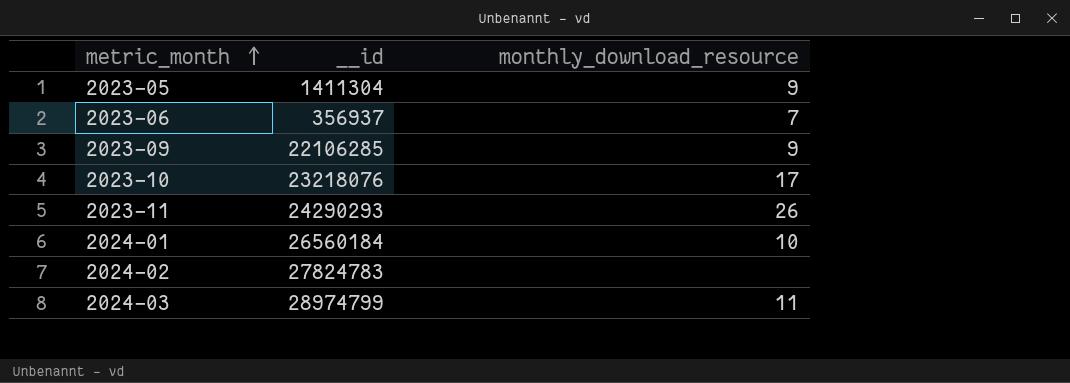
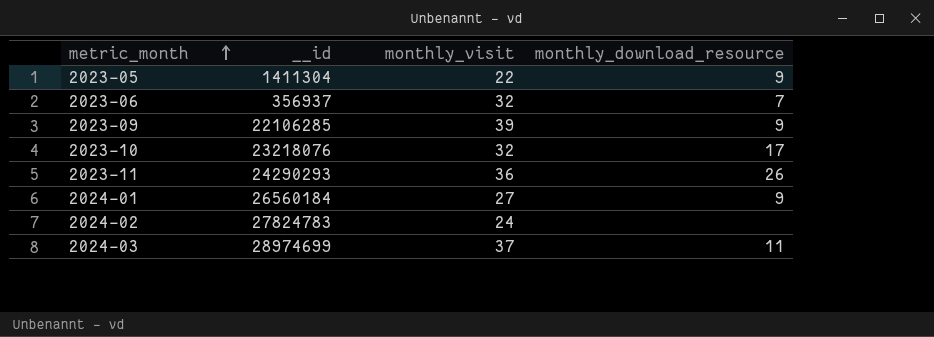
column monthly_visit | position: none -> 3
2024-01 | monthly_download_resource: 10 -> 9
2024-03 | __id: 28974799 -> 28974699

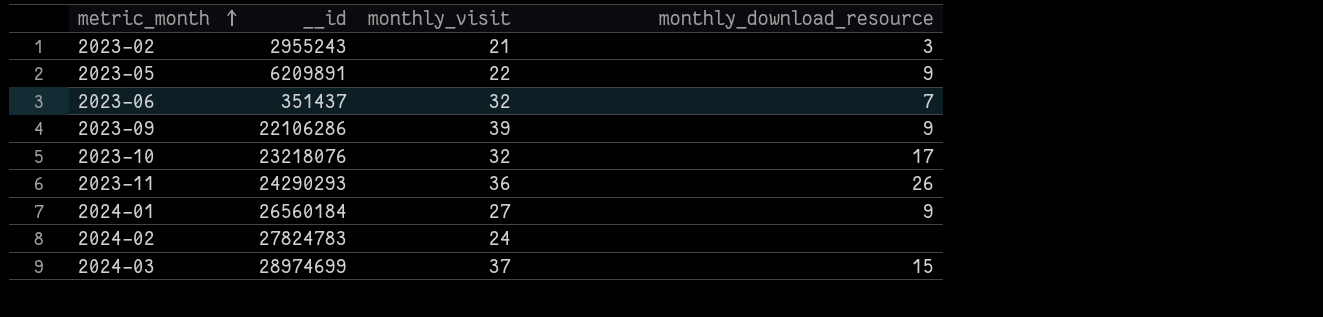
row 2023-02: none -> 2955243 | 21 | 3
2023-05 | __id: 1411304 -> 6209891
2023-06 | __id: 356937 -> 351437
2023-09 | __id: 22106285 -> 22106286
2024-03 | monthly_download_resource: 11 -> 15

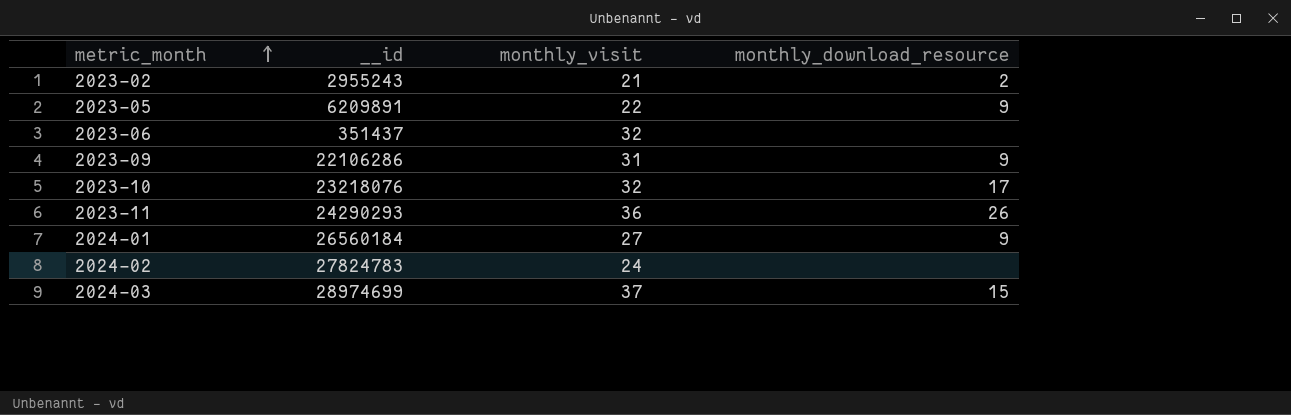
2023-02 | monthly_download_resource: 3 -> 2
2023-06 | monthly_download_resource: 7 -> none
2023-09 | monthly_visit: 39 -> 31

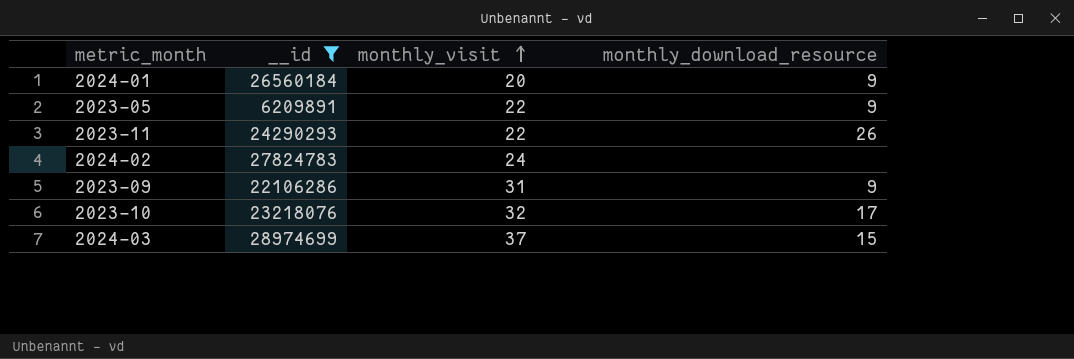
filter: none -> __id >= 6209891
row order: metric_month ascending -> monthly_visit ascending
2024-01 | monthly_visit: 27 -> 20
2023-11 | monthly_visit: 36 -> 22

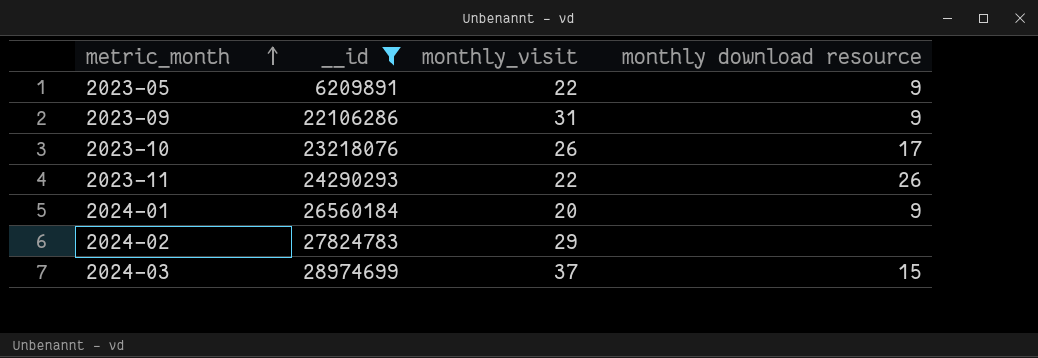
row order: monthly_visit ascending -> metric_month ascending
column name: monthly_download_resource -> monthly download resource
2023-10 | monthly_visit: 32 -> 26
2024-02 | monthly_visit: 24 -> 29

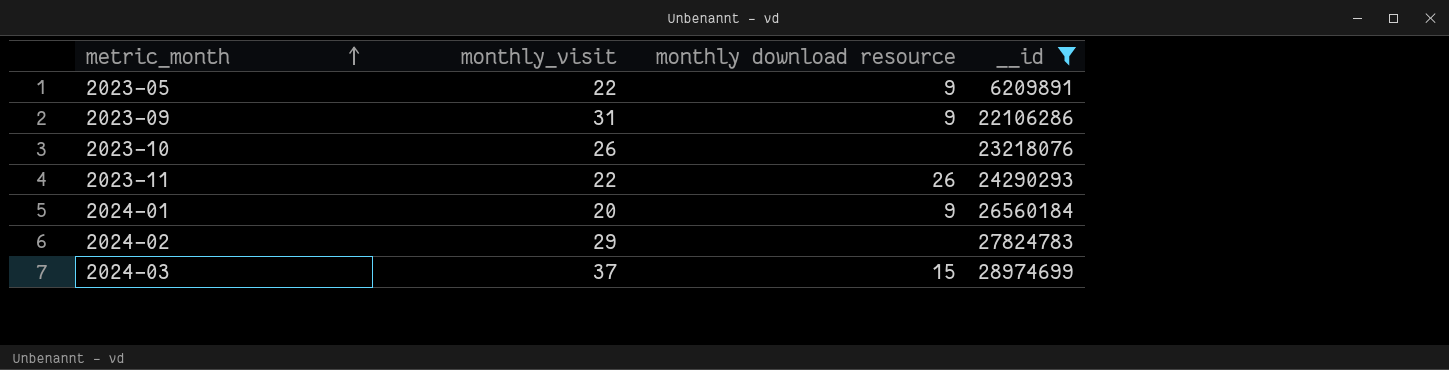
column __id | position: 2 -> 4
2023-10 | monthly download resource: 17 -> none

